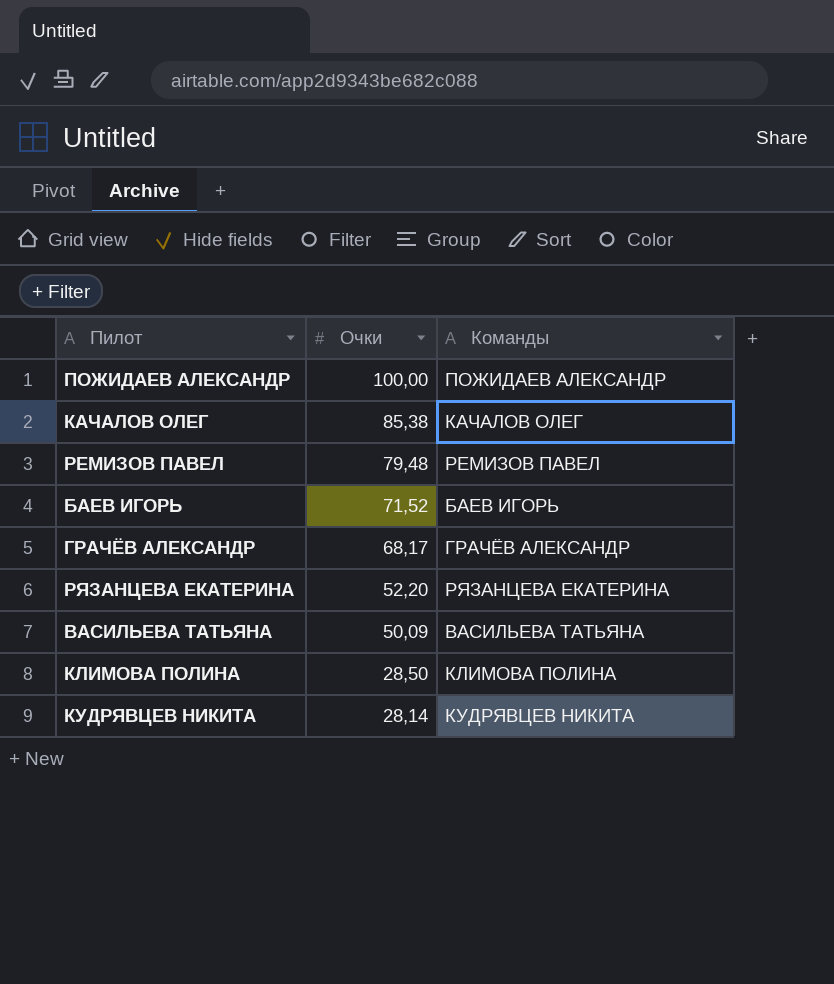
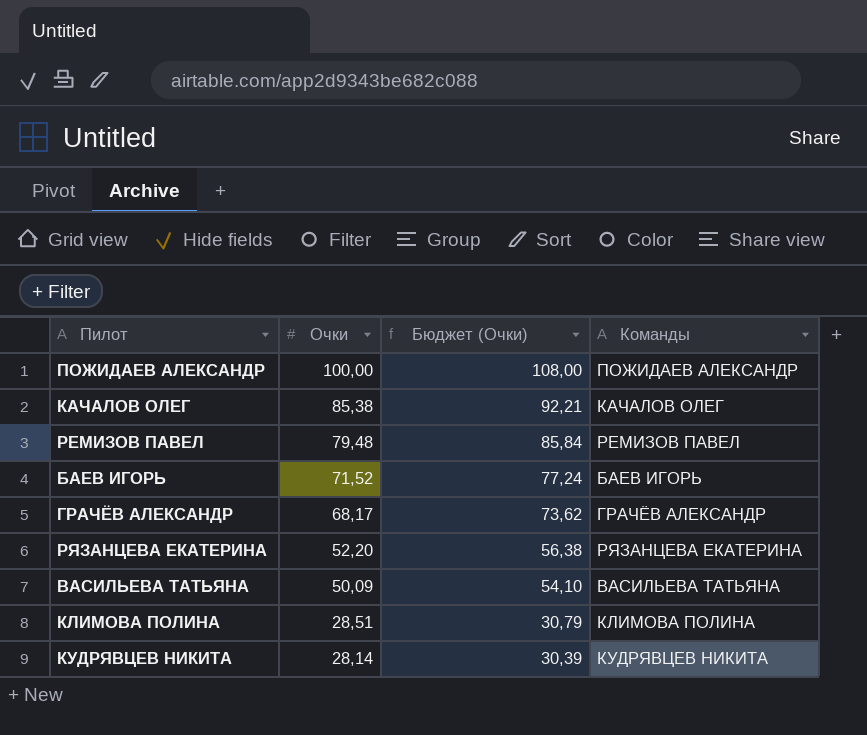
column Бюджет (Очки) | formula: none -> [Очки] * 1,08
КЛИМОВА ПОЛИНА | Очки: 28,50 -> 28,51

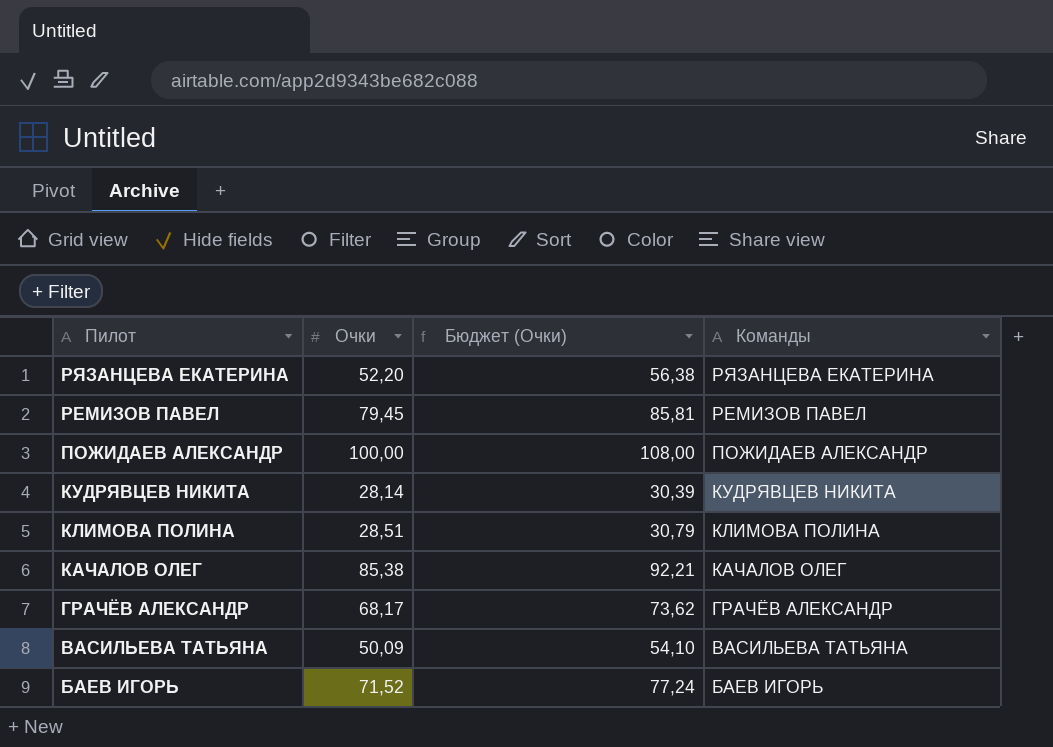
row order: Очки descending -> Пилот descending
РЕМИЗОВ ПАВЕЛ | Очки: 79,48 -> 79,45
РЕМИЗОВ ПАВЕЛ | Бюджет (Очки): 85,84 -> 85,81

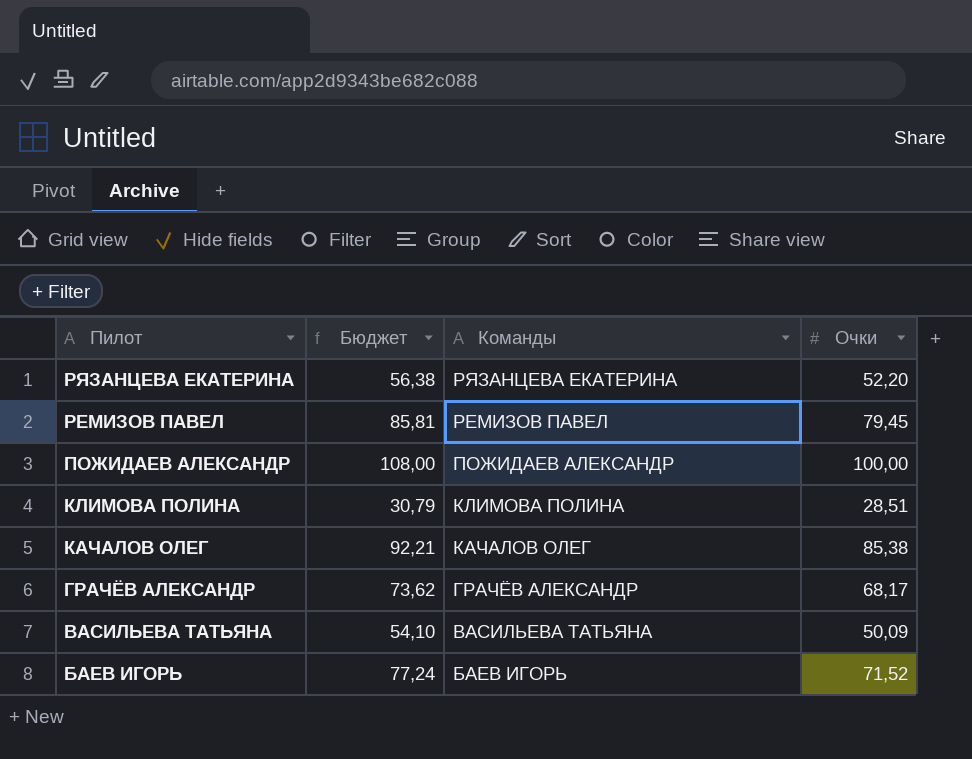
column name: Бюджет (Очки) -> Бюджет
column Очки | position: 2 -> 4
row КУДРЯВЦЕВ НИКИТА: 28,14 | 30,39 | КУДРЯВЦЕВ НИКИТА -> none

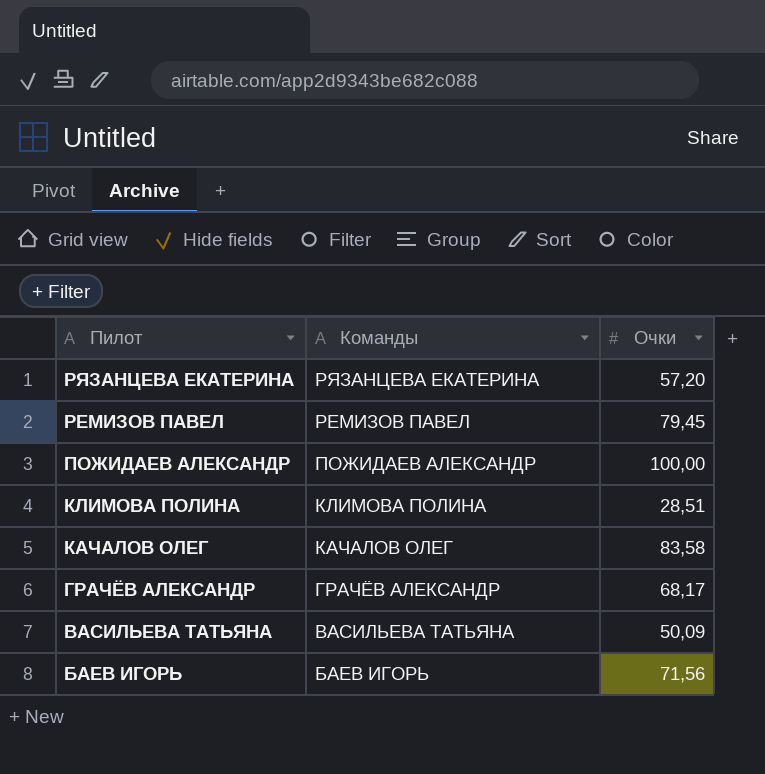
column Бюджет | formula: [Очки] * 1,08 -> none
РЯЗАНЦЕВА ЕКАТЕРИНА | Очки: 52,20 -> 57,20
КАЧАЛОВ ОЛЕГ | Очки: 85,38 -> 83,58
БАЕВ ИГОРЬ | Очки: 71,52 -> 71,56

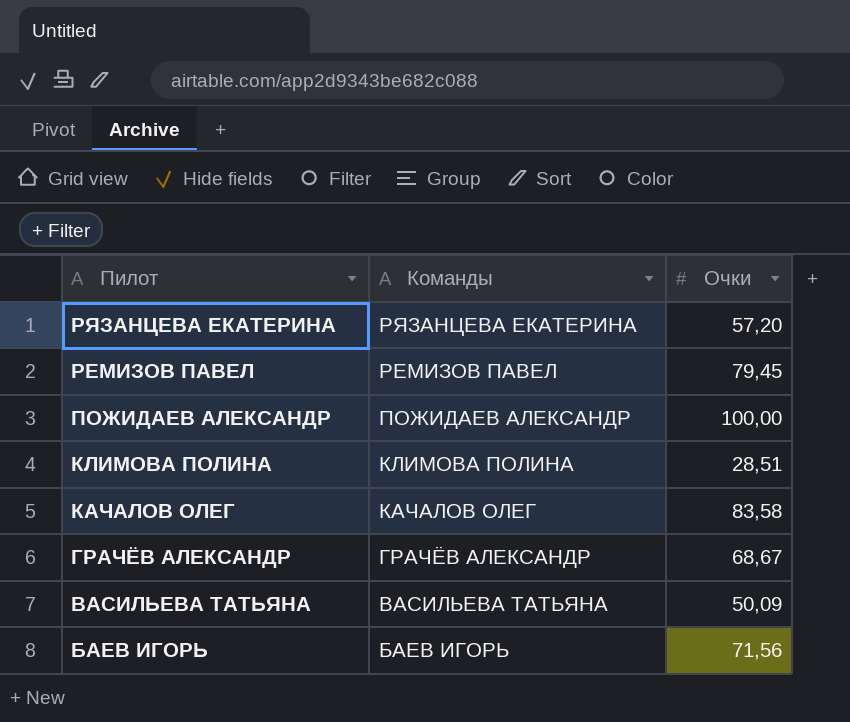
ГРАЧЁВ АЛЕКСАНДР | Очки: 68,17 -> 68,67

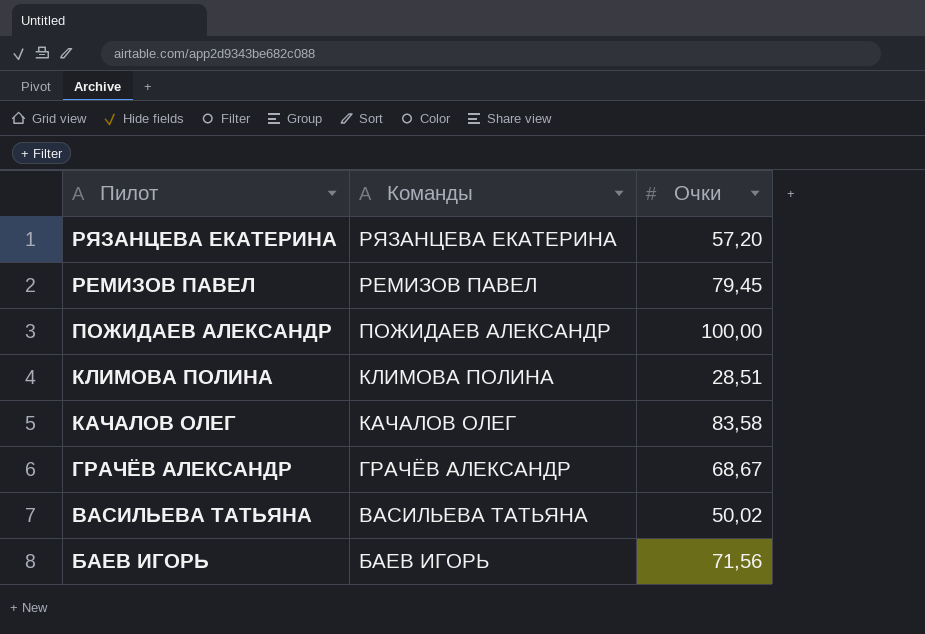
ВАСИЛЬЕВА ТАТЬЯНА | Очки: 50,09 -> 50,02

